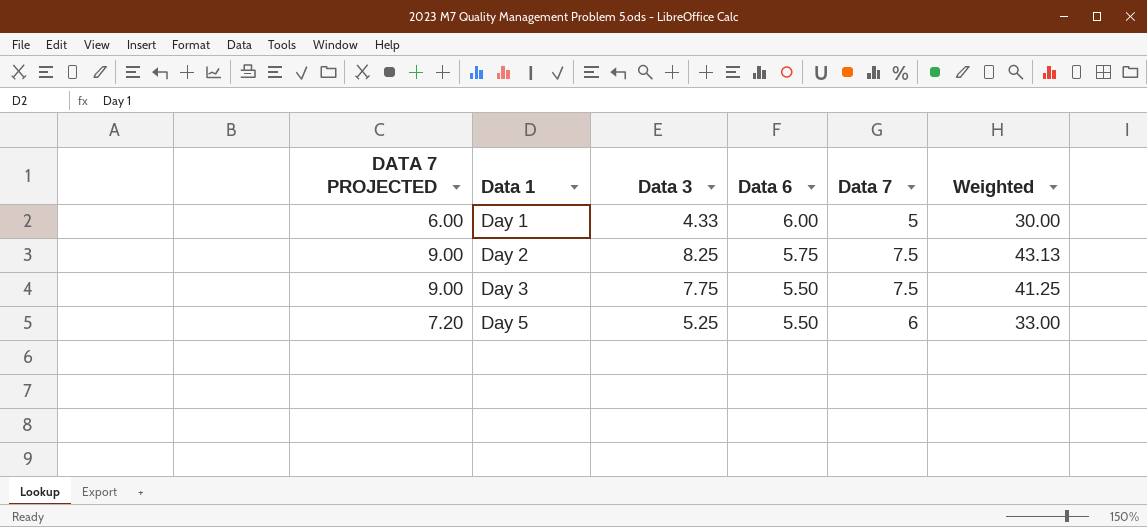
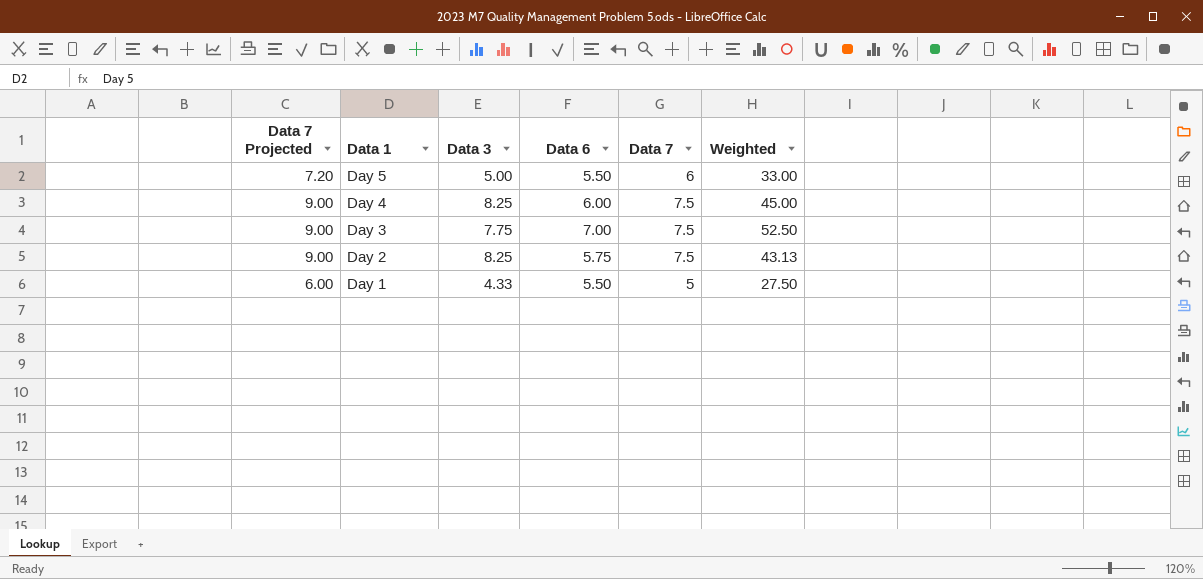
row order: Data 1 ascending -> Data 1 descending
column name: DATA 7 PROJECTED -> Data 7 Projected
Day 5 | Data 3: 5.25 -> 5.00
row Day 4: none -> 9.00 | 8.25 | 6.00 | 7.5 | 45.00
Day 3 | Data 6: 5.50 -> 7.00
Day 3 | Weighted: 41.25 -> 52.50
Day 1 | Data 6: 6.00 -> 5.50
Day 1 | Weighted: 30.00 -> 27.50

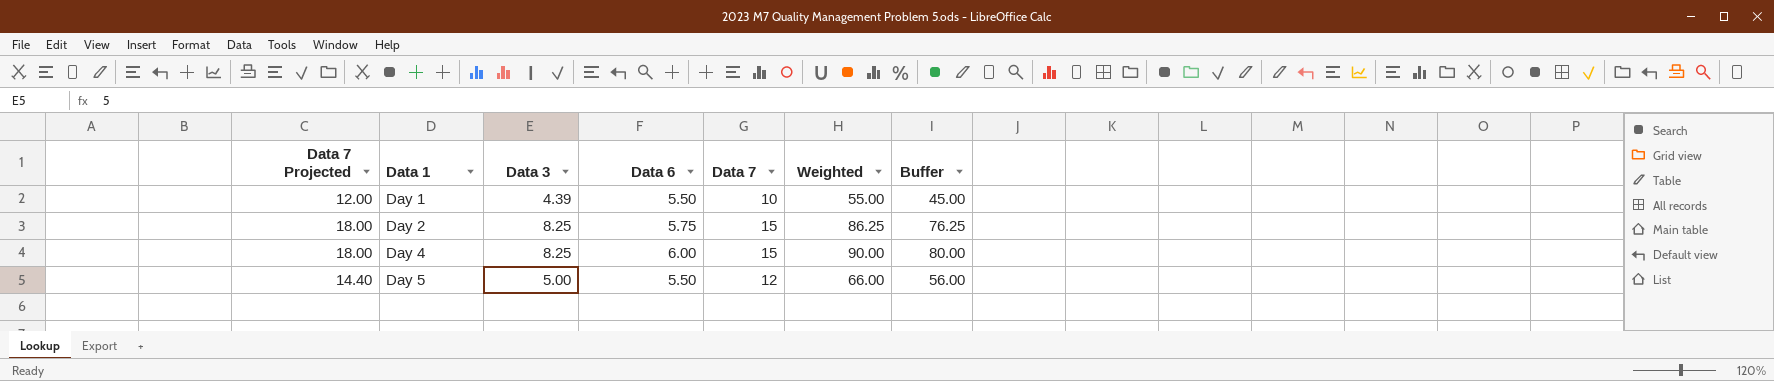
row order: Data 1 descending -> Data 1 ascending
column Buffer | formula: none -> [Weighted] - 10
row Day 3: 9.00 | 7.75 | 7.00 | 7.5 | 52.50 -> none
Day 1 | Data 7 Projected: 6.00 -> 12.00
Day 1 | Data 3: 4.33 -> 4.39
Day 1 | Data 7: 5 -> 10
Day 1 | Weighted: 27.50 -> 55.00
Day 2 | Data 7 Projected: 9.00 -> 18.00
Day 2 | Data 7: 7.5 -> 15
Day 2 | Weighted: 43.13 -> 86.25
Day 4 | Data 7 Projected: 9.00 -> 18.00
Day 4 | Data 7: 7.5 -> 15
Day 4 | Weighted: 45.00 -> 90.00
Day 5 | Data 7 Projected: 7.20 -> 14.40
Day 5 | Data 7: 6 -> 12
Day 5 | Weighted: 33.00 -> 66.00

